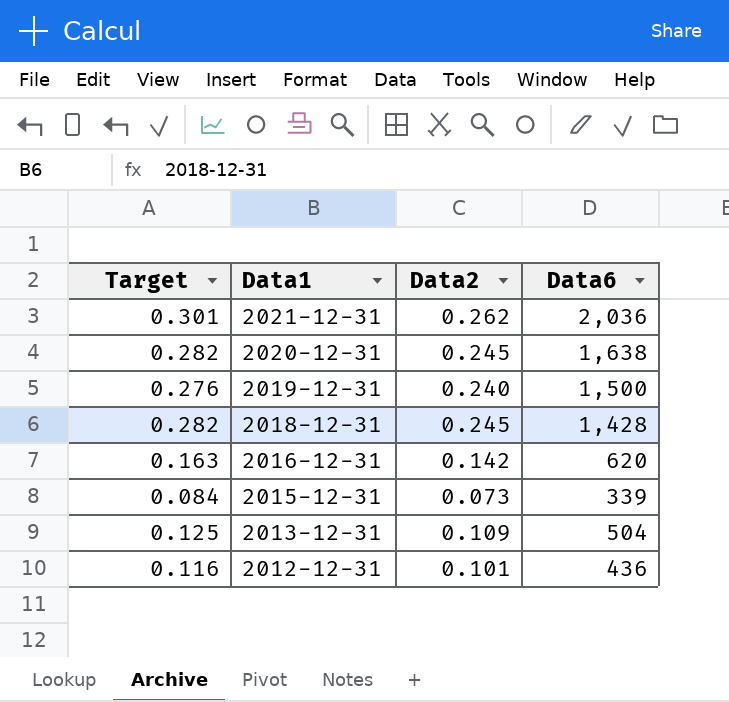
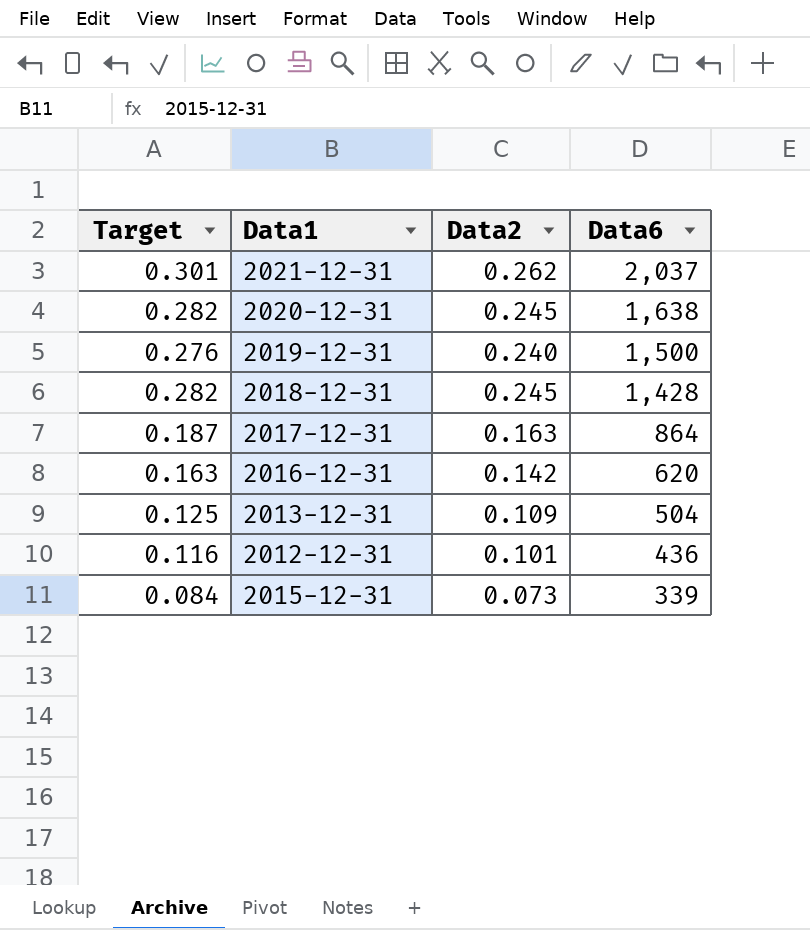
row order: Data1 descending -> Data6 descending
2021-12-31 | Data6: 2,036 -> 2,037
row 2017-12-31: none -> 0.187 | 0.163 | 864

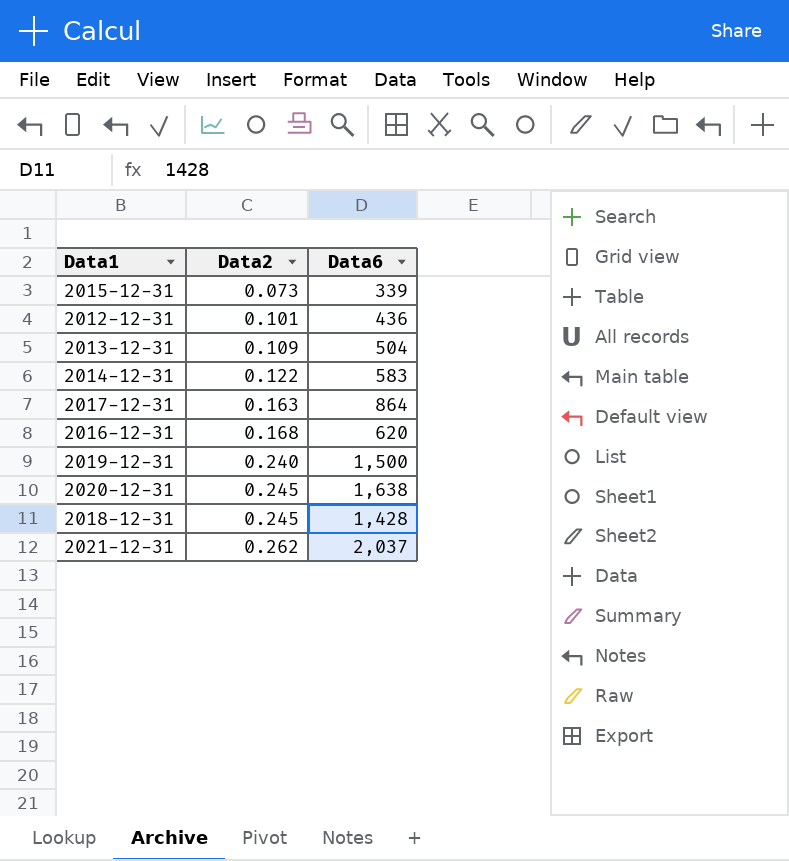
row order: Data6 descending -> Data2 ascending
column Target | formula: [Data2] * 1.15 -> none
row 2014-12-31: none -> 0.122 | 583
2016-12-31 | Data2: 0.142 -> 0.168

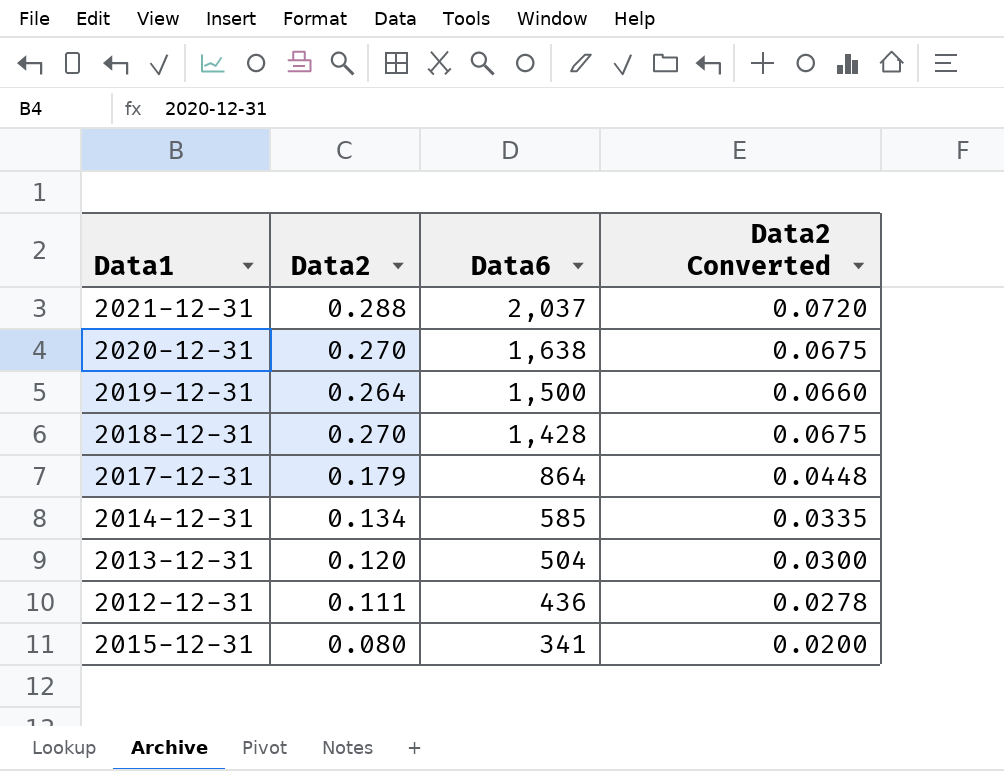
row order: Data2 ascending -> Data6 descending
column Data2 Converted | formula: none -> [Data2] * 0.25
row 2016-12-31: 0.168 | 620 -> none
2021-12-31 | Data2: 0.262 -> 0.288
2020-12-31 | Data2: 0.245 -> 0.270
2019-12-31 | Data2: 0.240 -> 0.264
2018-12-31 | Data2: 0.245 -> 0.270
2017-12-31 | Data2: 0.163 -> 0.179
2014-12-31 | Data2: 0.122 -> 0.134
2014-12-31 | Data6: 583 -> 585
2013-12-31 | Data2: 0.109 -> 0.120
2012-12-31 | Data2: 0.101 -> 0.111
2015-12-31 | Data2: 0.073 -> 0.080
2015-12-31 | Data6: 339 -> 341

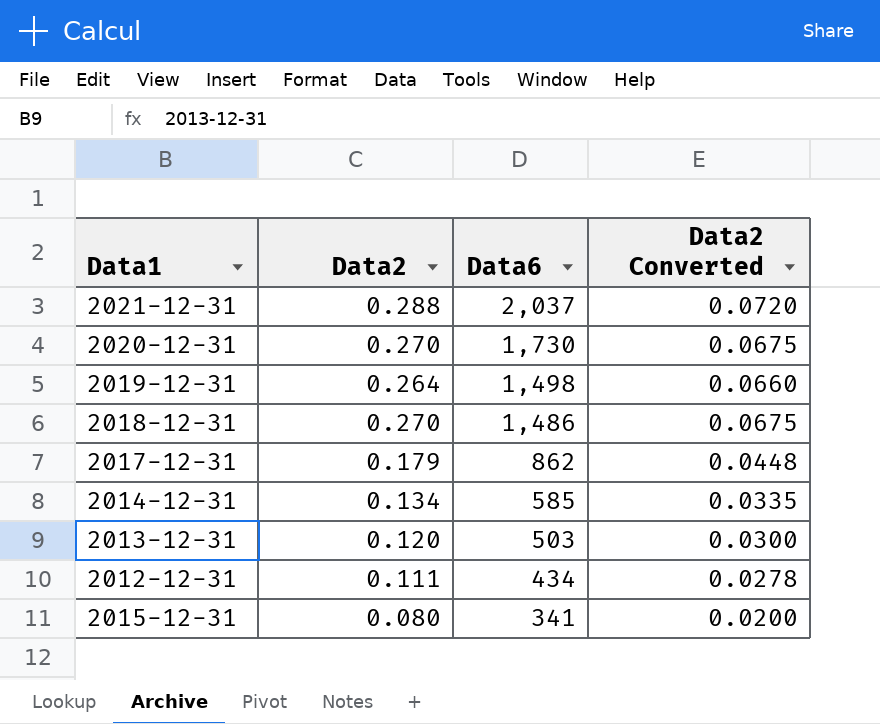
2020-12-31 | Data6: 1,638 -> 1,730
2019-12-31 | Data6: 1,500 -> 1,498
2018-12-31 | Data6: 1,428 -> 1,486
2017-12-31 | Data6: 864 -> 862
2013-12-31 | Data6: 504 -> 503
2012-12-31 | Data6: 436 -> 434

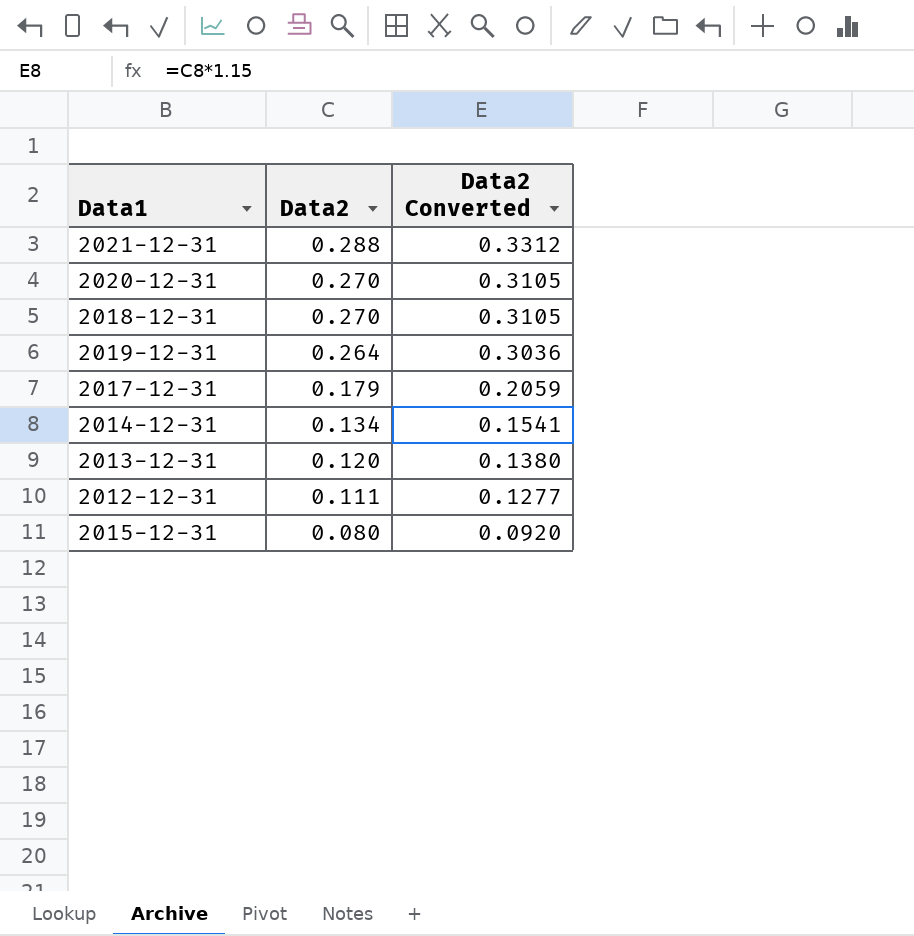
row order: Data6 descending -> Data2 descending
column Data6 | position: 3 -> none
column Data2 Converted | formula: [Data2] * 0.25 -> [Data2] * 1.15

